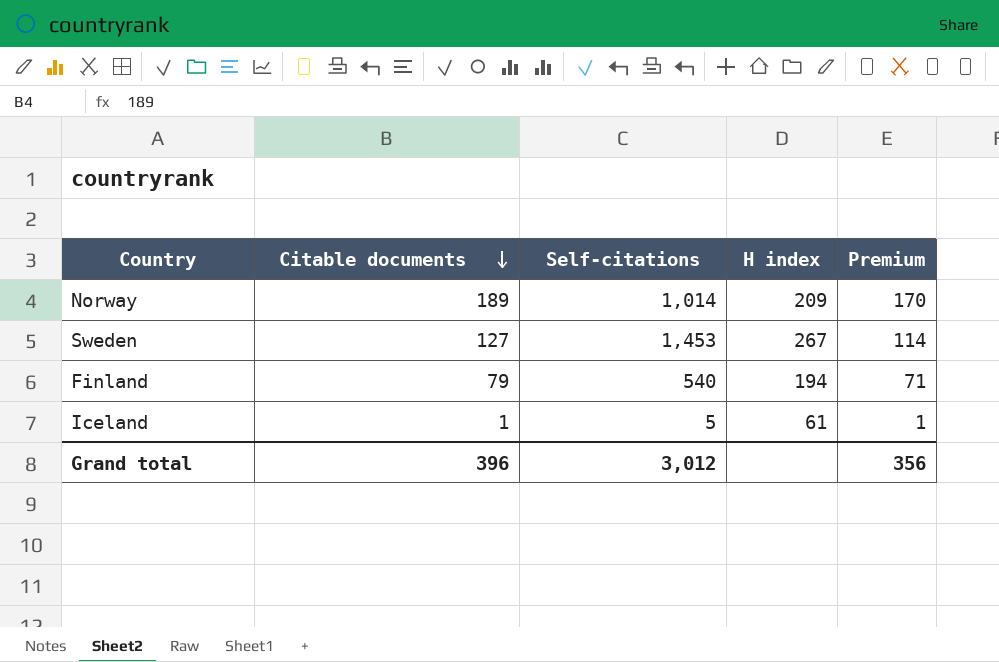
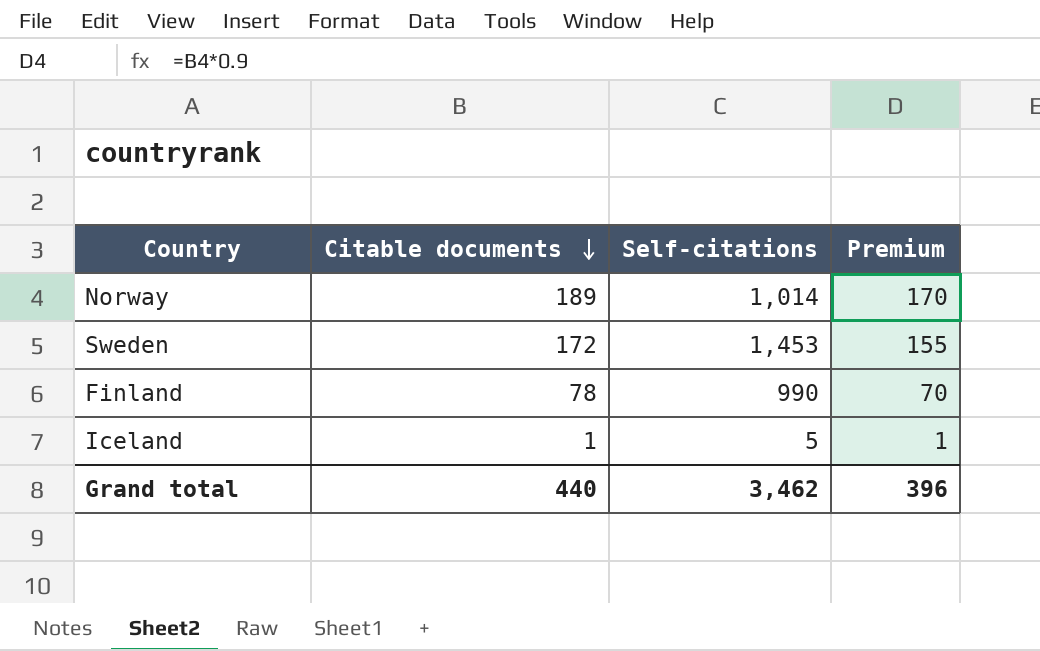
column H index | position: 4 -> none
Sweden | Citable documents: 127 -> 172
Sweden | Premium: 114 -> 155
Finland | Citable documents: 79 -> 78
Finland | Self-citations: 540 -> 990
Finland | Premium: 71 -> 70
Grand total | Citable documents: 396 -> 440
Grand total | Self-citations: 3,012 -> 3,462
Grand total | Premium: 356 -> 396

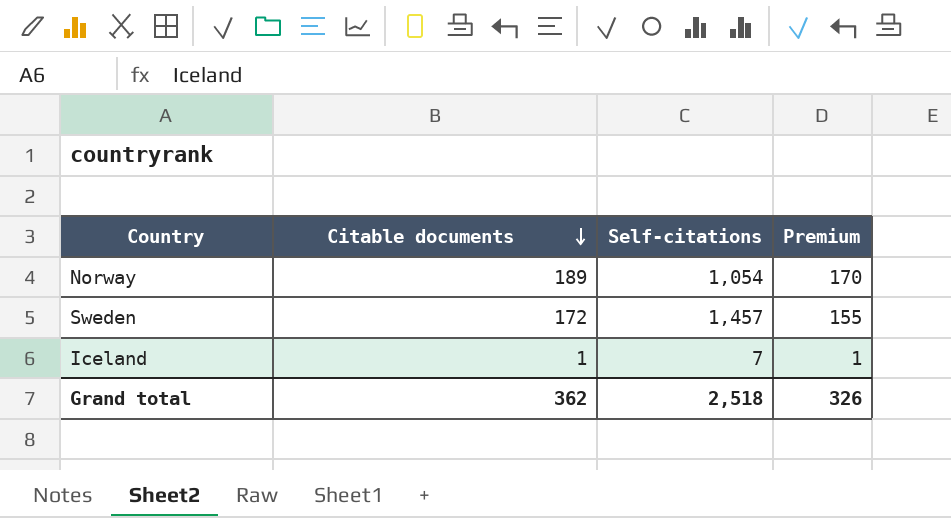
row Finland: 78 | 990 | 70 -> none
Norway | Self-citations: 1,014 -> 1,054
Sweden | Self-citations: 1,453 -> 1,457
Iceland | Self-citations: 5 -> 7
Grand total | Citable documents: 440 -> 362
Grand total | Self-citations: 3,462 -> 2,518
Grand total | Premium: 396 -> 326

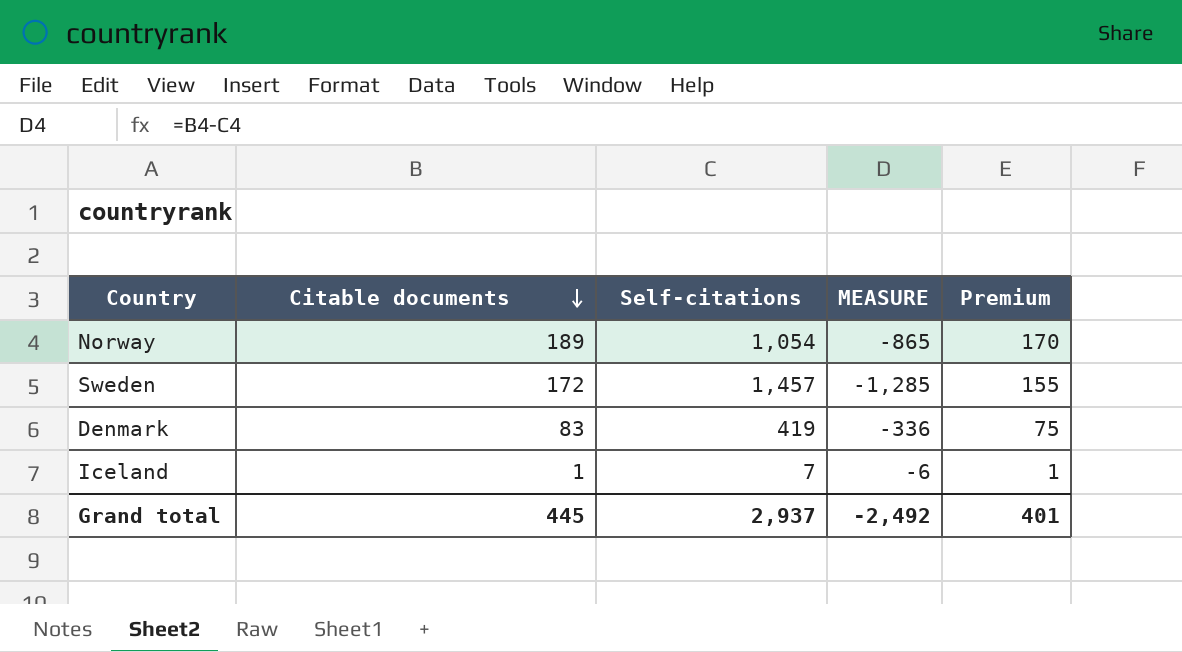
column MEASURE | formula: none -> [Citable documents] - [Self-citations]
row Denmark: none -> 83 | 419 | -336 | 75
Grand total | Citable documents: 362 -> 445
Grand total | Self-citations: 2,518 -> 2,937
Grand total | Premium: 326 -> 401

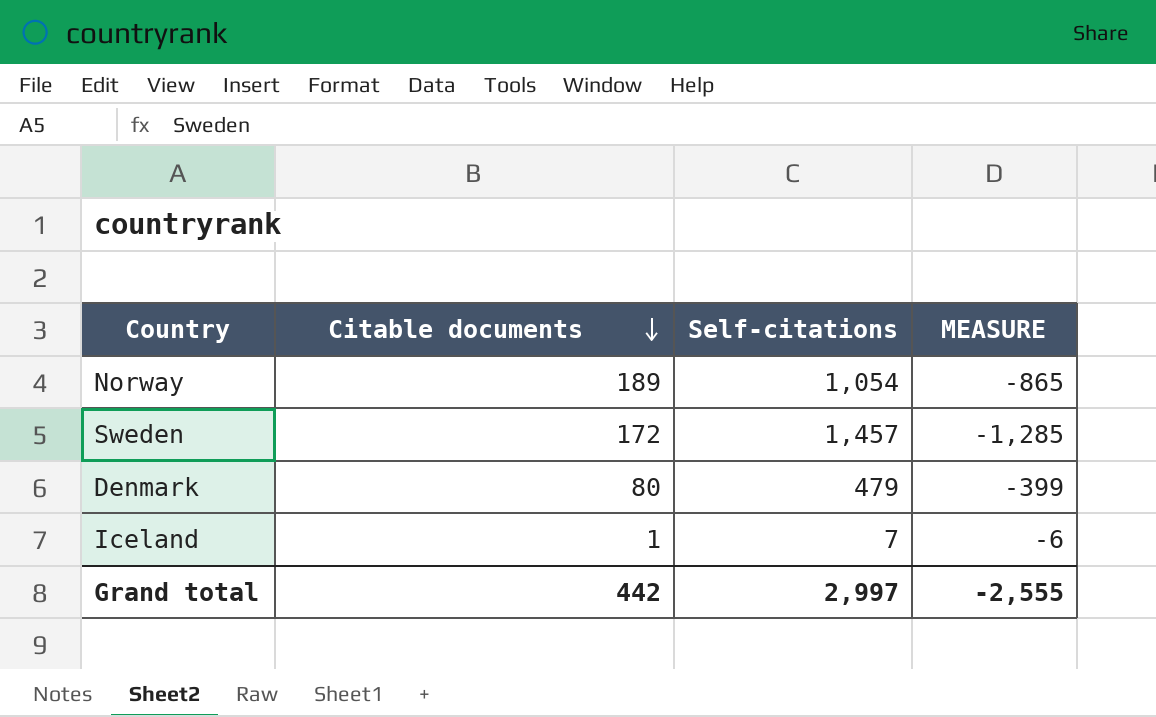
column Premium | formula: [Citable documents] * 0.9 -> none
Denmark | Citable documents: 83 -> 80
Denmark | Self-citations: 419 -> 479
Denmark | MEASURE: -336 -> -399
Grand total | Citable documents: 445 -> 442
Grand total | Self-citations: 2,937 -> 2,997
Grand total | MEASURE: -2,492 -> -2,555

